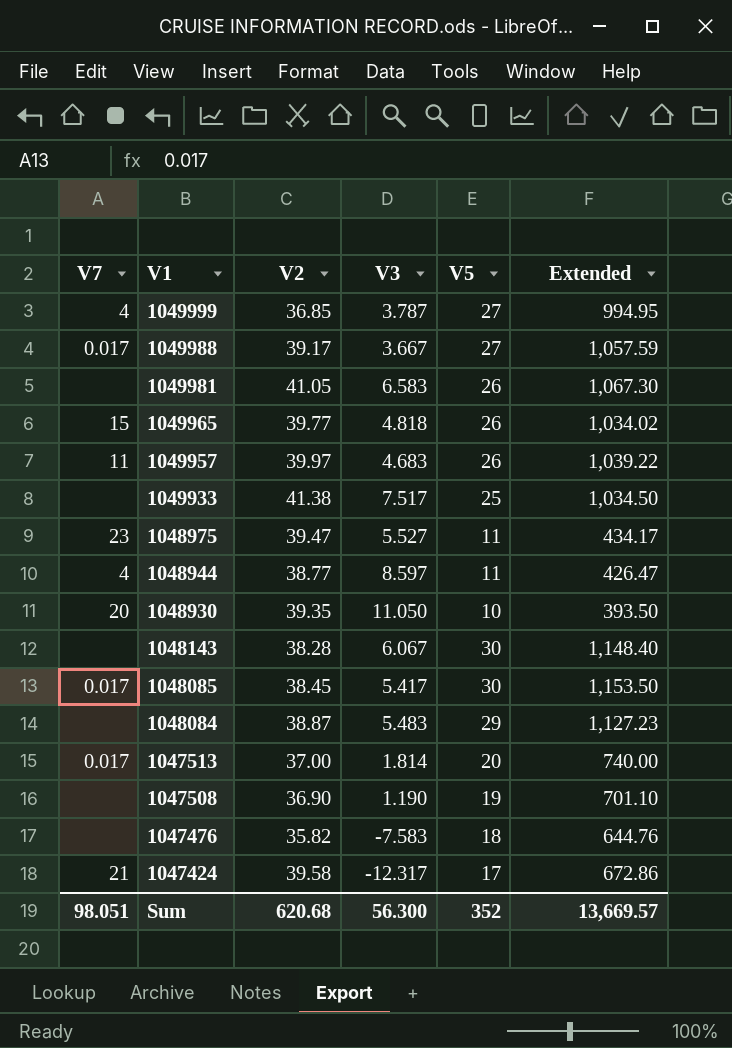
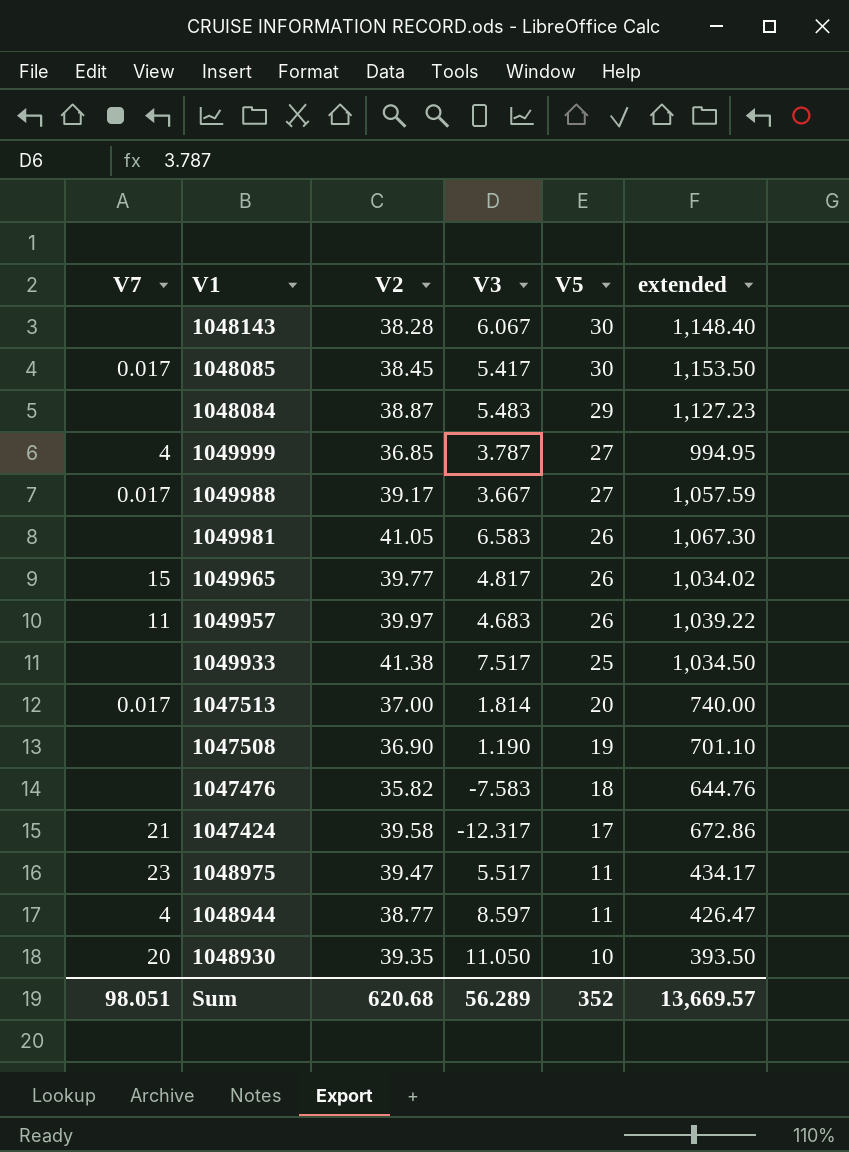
row order: V1 descending -> V5 descending
column name: Extended -> extended
1049965 | V3: 4.818 -> 4.817
1048975 | V3: 5.527 -> 5.517
Sum | V3: 56.300 -> 56.289

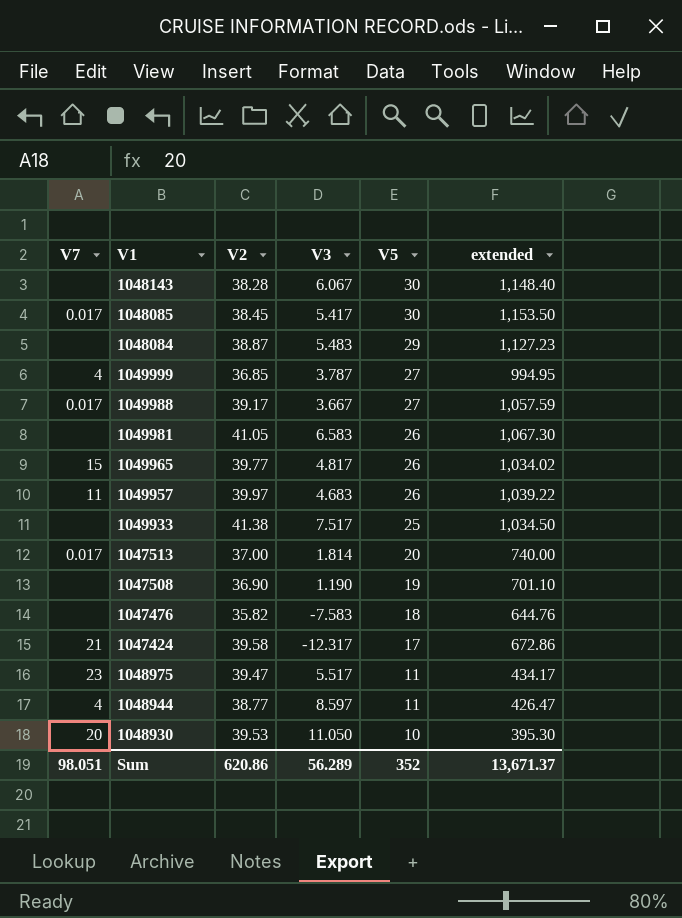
1048930 | V2: 39.35 -> 39.53
1048930 | extended: 393.50 -> 395.30
Sum | V2: 620.68 -> 620.86
Sum | extended: 13,669.57 -> 13,671.37

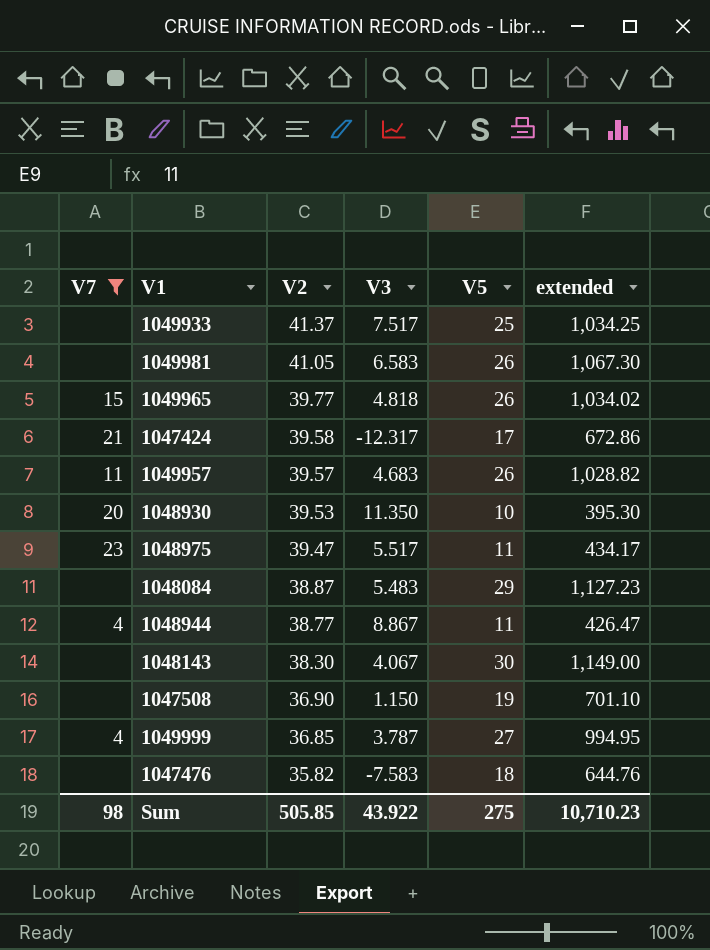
filter: none -> V7 != 0.017
row order: V5 descending -> V2 descending
1049933 | V2: 41.38 -> 41.37
1049933 | extended: 1,034.50 -> 1,034.25
1049965 | V3: 4.817 -> 4.818
1049957 | V2: 39.97 -> 39.57
1049957 | extended: 1,039.22 -> 1,028.82
1048930 | V3: 11.050 -> 11.350
1048944 | V3: 8.597 -> 8.867
1048143 | V2: 38.28 -> 38.30
1048143 | V3: 6.067 -> 4.067
1048143 | extended: 1,148.40 -> 1,149.00
1047508 | V3: 1.190 -> 1.150
Sum | V7: 98.051 -> 98
Sum | V2: 620.86 -> 505.85
Sum | V3: 56.289 -> 43.922
Sum | V5: 352 -> 275
Sum | extended: 13,671.37 -> 10,710.23

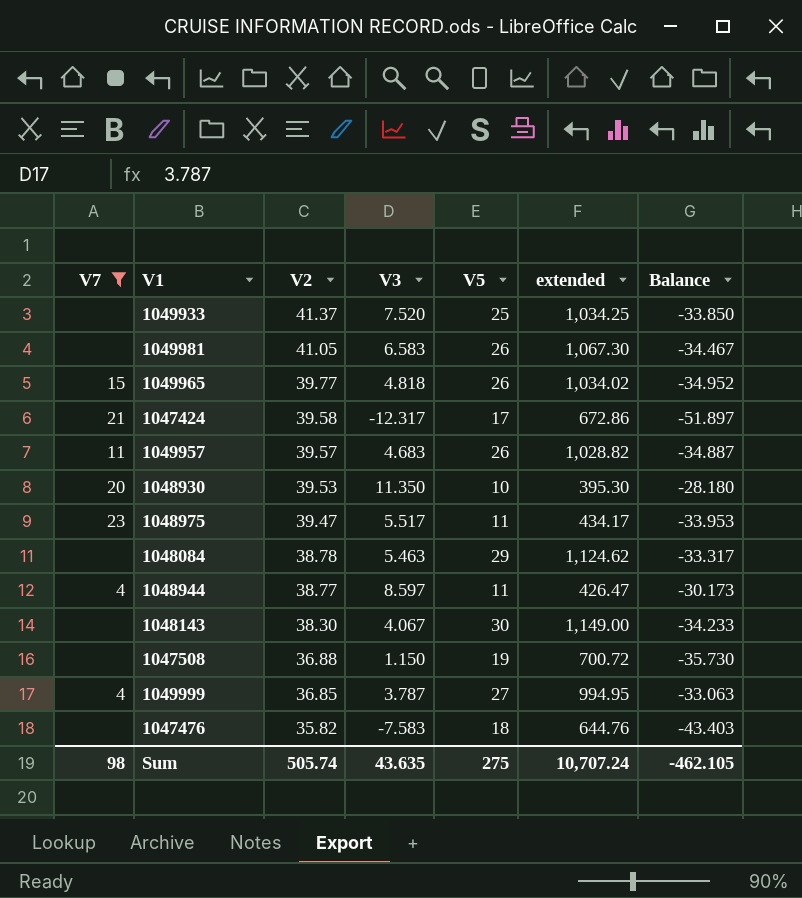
column Balance | formula: none -> [V3] - [V2]
1049933 | V3: 7.517 -> 7.520
1048084 | V2: 38.87 -> 38.78
1048084 | V3: 5.483 -> 5.463
1048084 | extended: 1,127.23 -> 1,124.62
1048944 | V3: 8.867 -> 8.597
1047508 | V2: 36.90 -> 36.88
1047508 | extended: 701.10 -> 700.72
Sum | V2: 505.85 -> 505.74
Sum | V3: 43.922 -> 43.635
Sum | extended: 10,710.23 -> 10,707.24

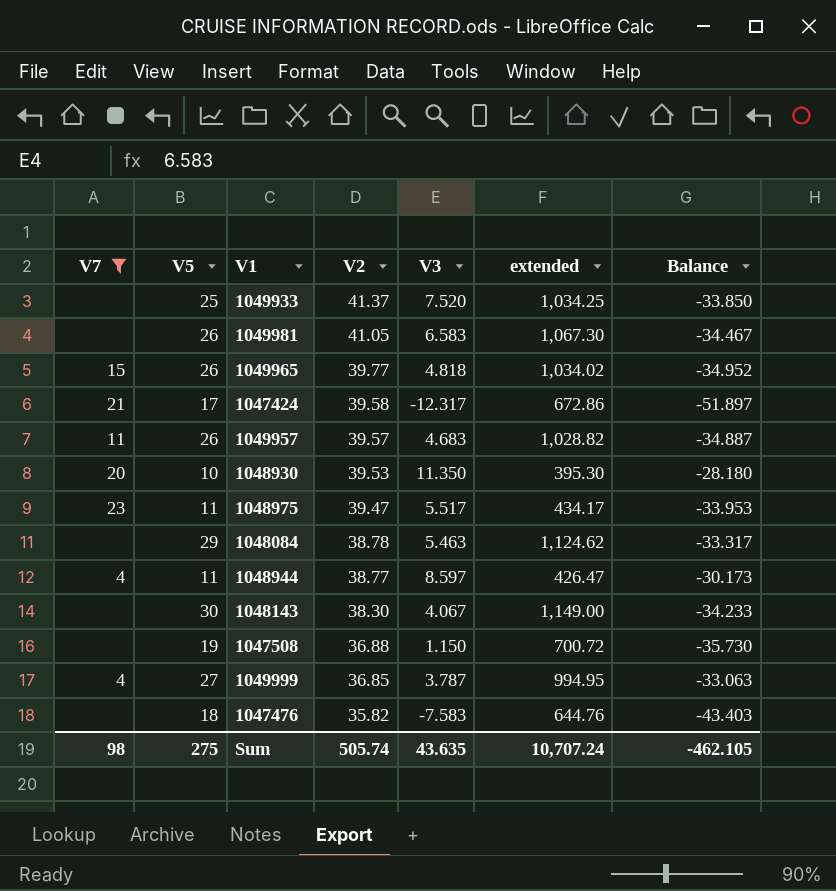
column V5 | position: 5 -> 2

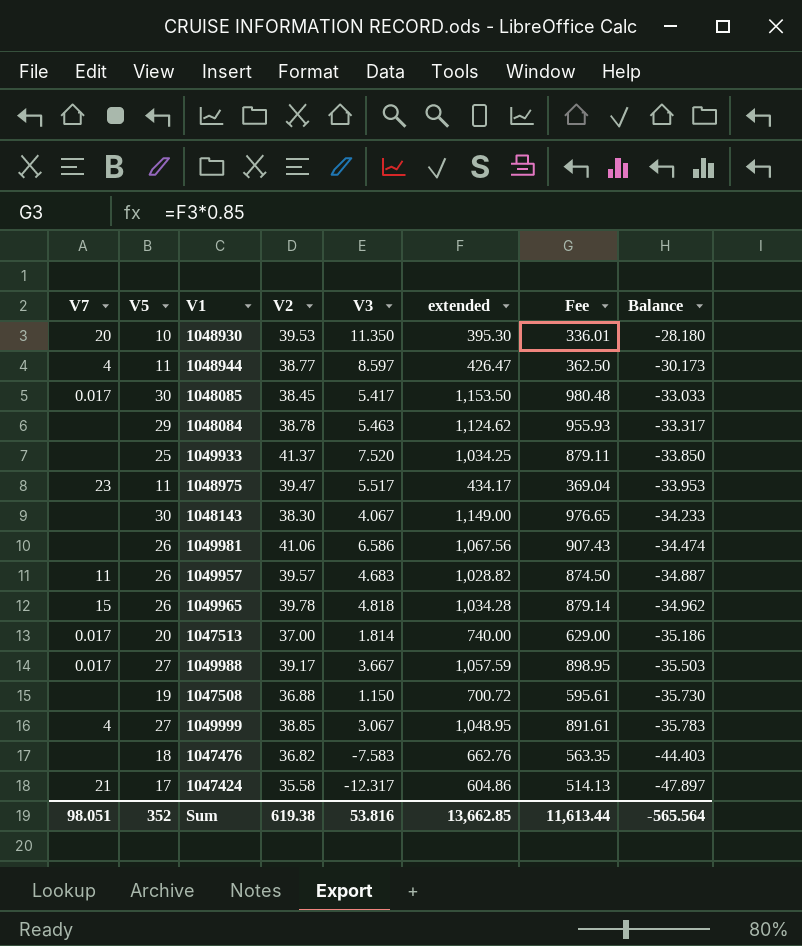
filter: V7 != 0.017 -> none
row order: V2 descending -> Balance descending
column Fee | formula: none -> [extended] * 0.85
1049981 | V2: 41.05 -> 41.06
1049981 | V3: 6.583 -> 6.586
1049981 | extended: 1,067.30 -> 1,067.56
1049981 | Balance: -34.467 -> -34.474
1049965 | V2: 39.77 -> 39.78
1049965 | extended: 1,034.02 -> 1,034.28
1049965 | Balance: -34.952 -> -34.962
1049999 | V2: 36.85 -> 38.85
1049999 | V3: 3.787 -> 3.067
1049999 | extended: 994.95 -> 1,048.95
1049999 | Balance: -33.063 -> -35.783
1047476 | V2: 35.82 -> 36.82
1047476 | extended: 644.76 -> 662.76
1047476 | Balance: -43.403 -> -44.403
1047424 | V2: 39.58 -> 35.58
1047424 | extended: 672.86 -> 604.86
1047424 | Balance: -51.897 -> -47.897
Sum | V7: 98 -> 98.051
Sum | V5: 275 -> 352
Sum | V2: 505.74 -> 619.38
Sum | V3: 43.635 -> 53.816
Sum | extended: 10,707.24 -> 13,662.85
Sum | Balance: -462.105 -> -565.564

